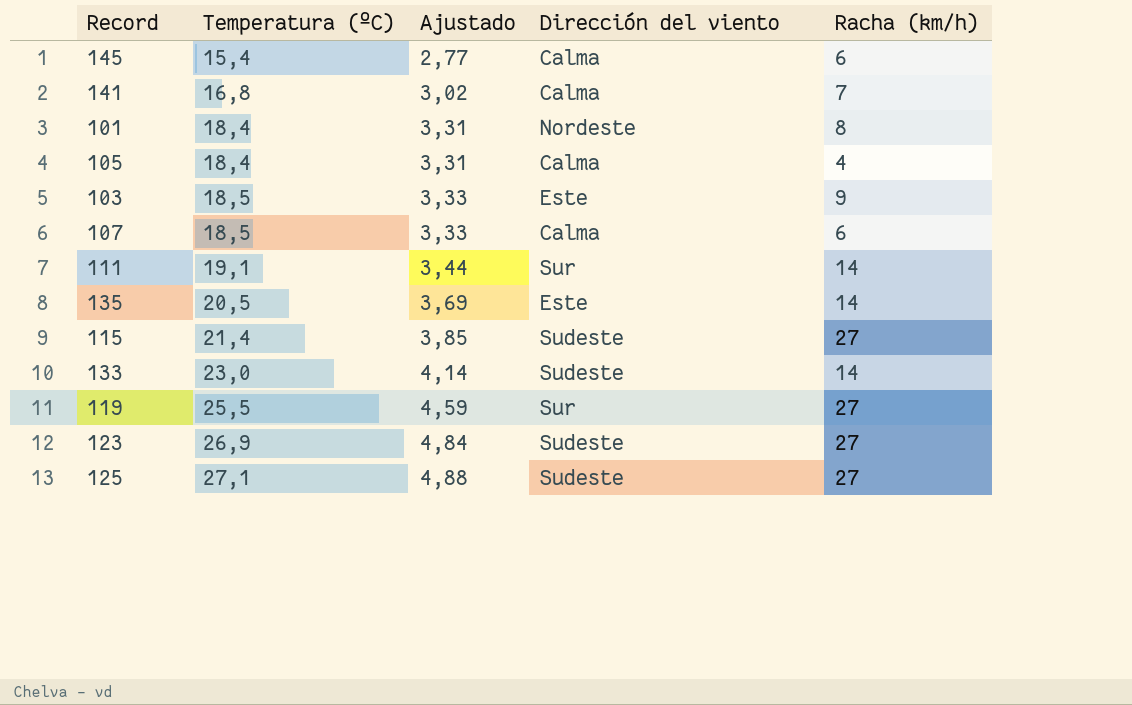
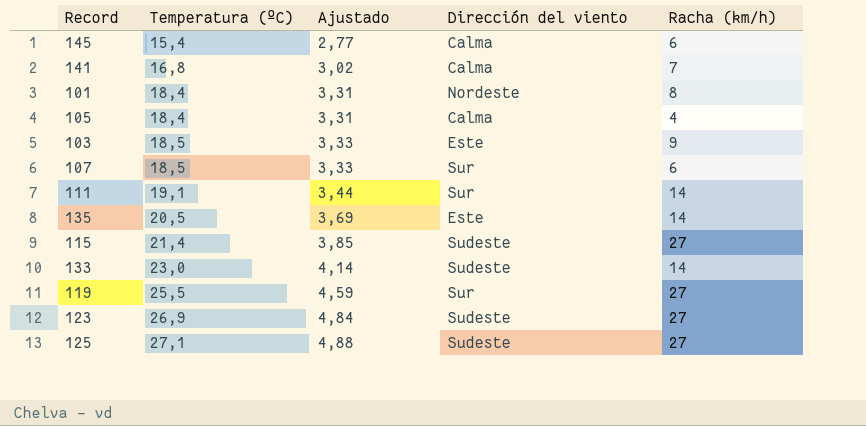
107 | Dirección del viento: Calma -> Sur

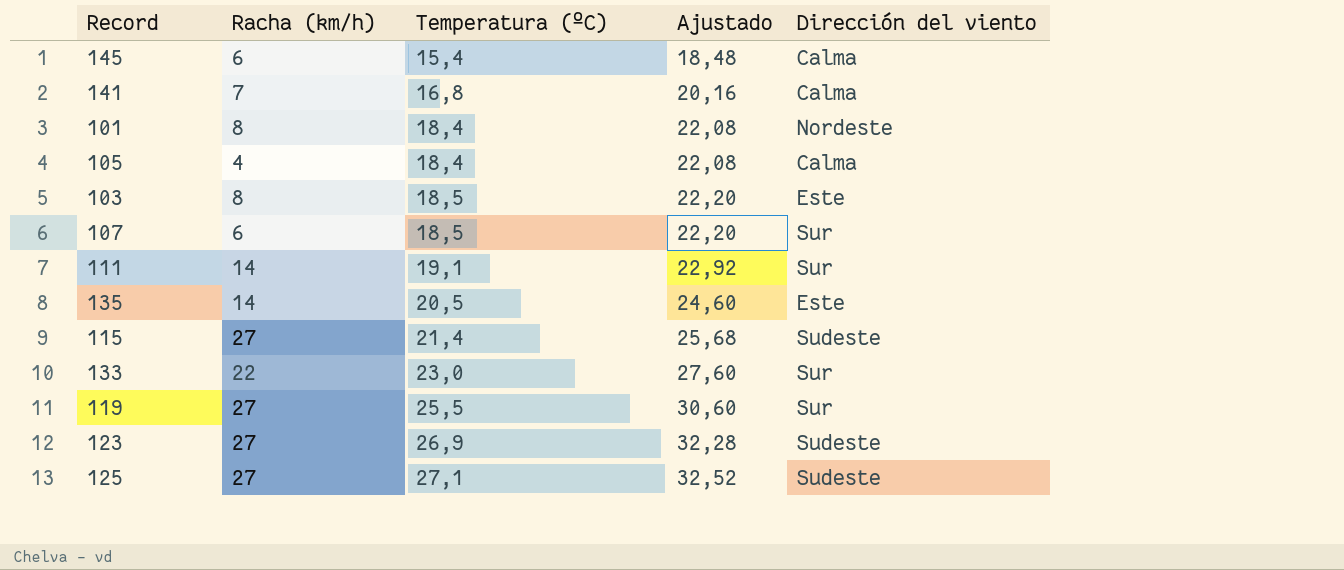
column Racha (km/h) | position: 5 -> 2
column Ajustado | formula: [Temperatura (ºC)] * 0,18 -> [Temperatura (ºC)] * 1,2
103 | Racha (km/h): 9 -> 8
133 | Racha (km/h): 14 -> 22
133 | Dirección del viento: Sudeste -> Sur

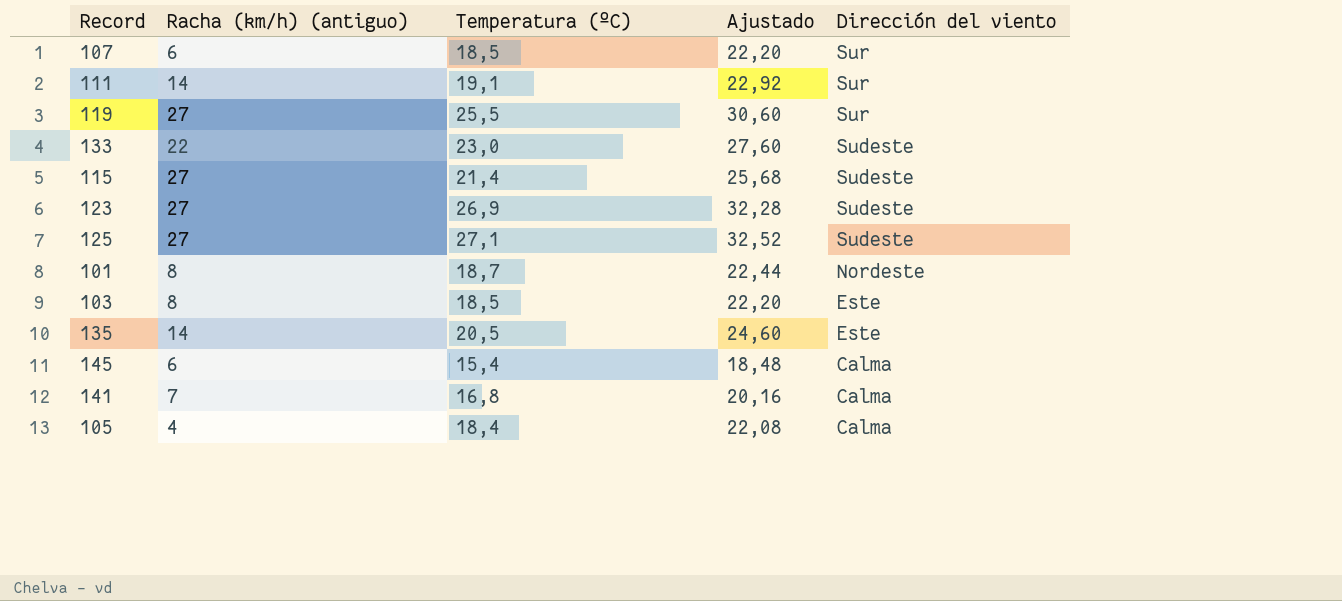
row order: Temperatura (ºC) ascending -> Dirección del viento descending
column name: Racha (km/h) -> Racha (km/h) (antiguo)
133 | Dirección del viento: Sur -> Sudeste
101 | Temperatura (ºC): 18,4 -> 18,7
101 | Ajustado: 22,08 -> 22,44

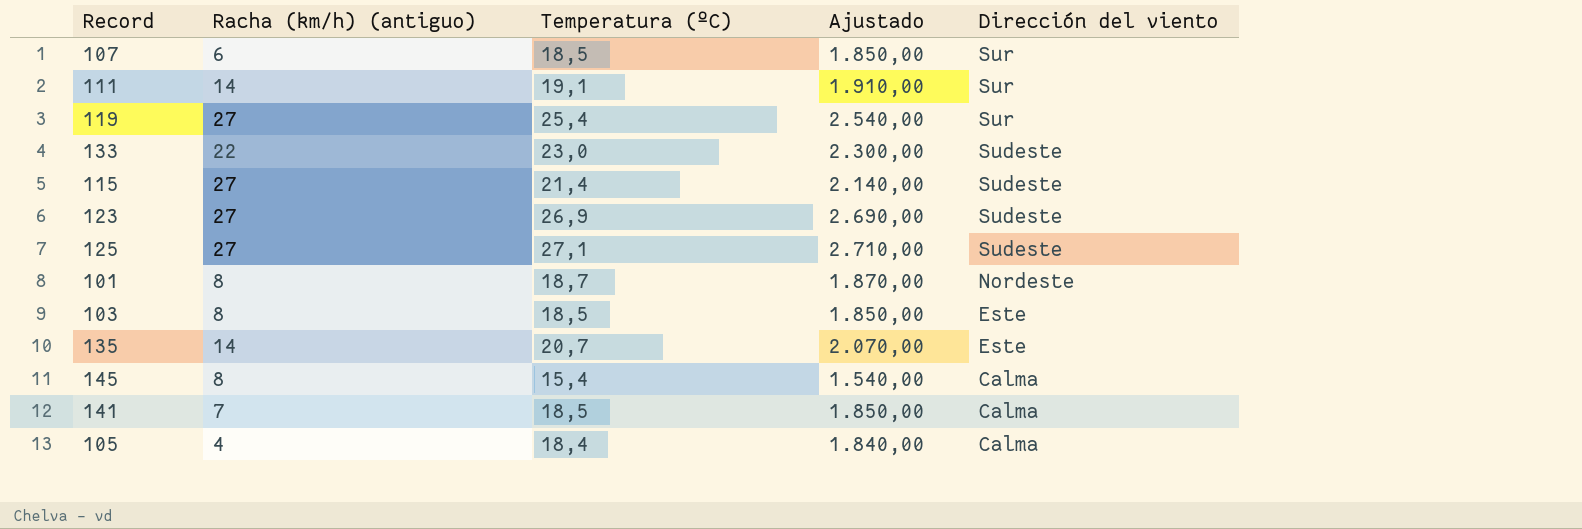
column Ajustado | formula: [Temperatura (ºC)] * 1,2 -> [Temperatura (ºC)] * 100
119 | Temperatura (ºC): 25,5 -> 25,4
135 | Temperatura (ºC): 20,5 -> 20,7
145 | Racha (km/h) (antiguo): 6 -> 8
141 | Temperatura (ºC): 16,8 -> 18,5

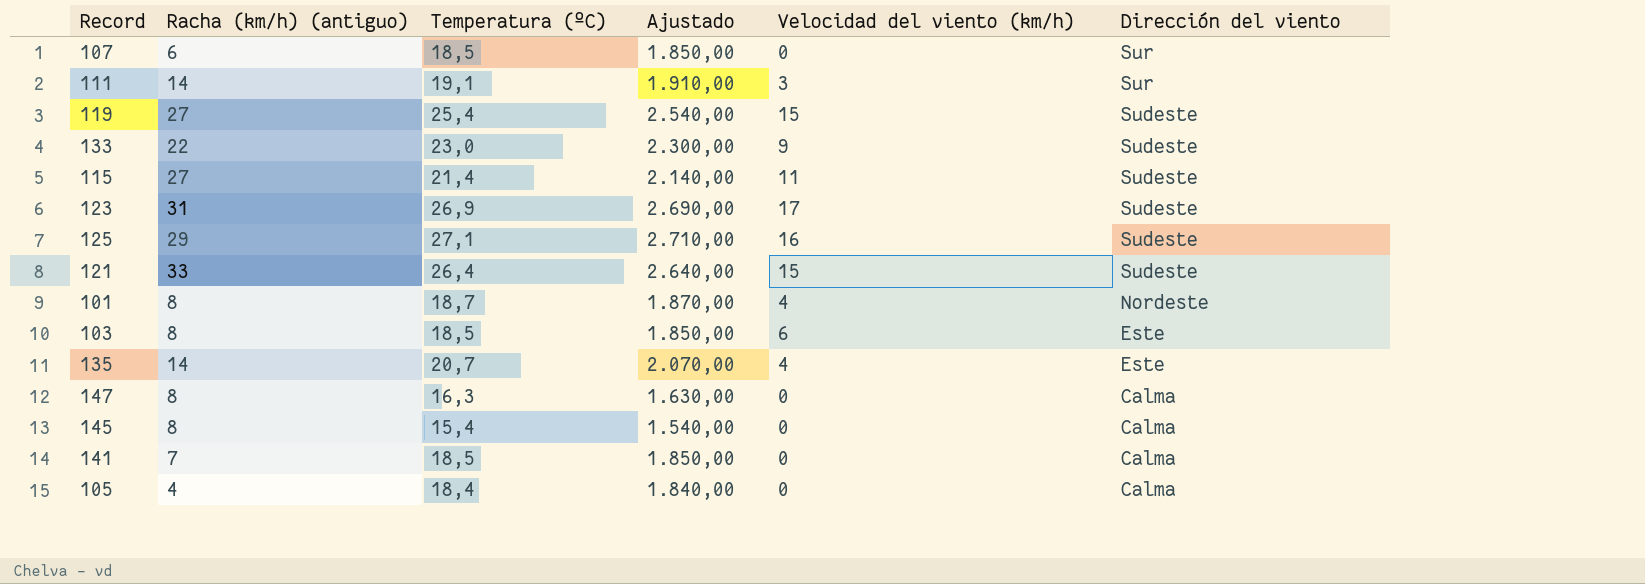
column Velocidad del viento (km/h) | position: none -> 5
119 | Dirección del viento: Sur -> Sudeste
123 | Racha (km/h) (antiguo): 27 -> 31
125 | Racha (km/h) (antiguo): 27 -> 29
row 121: none -> 33 | 26,4 | 2.640,00 | 15 | Sudeste
row 147: none -> 8 | 16,3 | 1.630,00 | 0 | Calma

